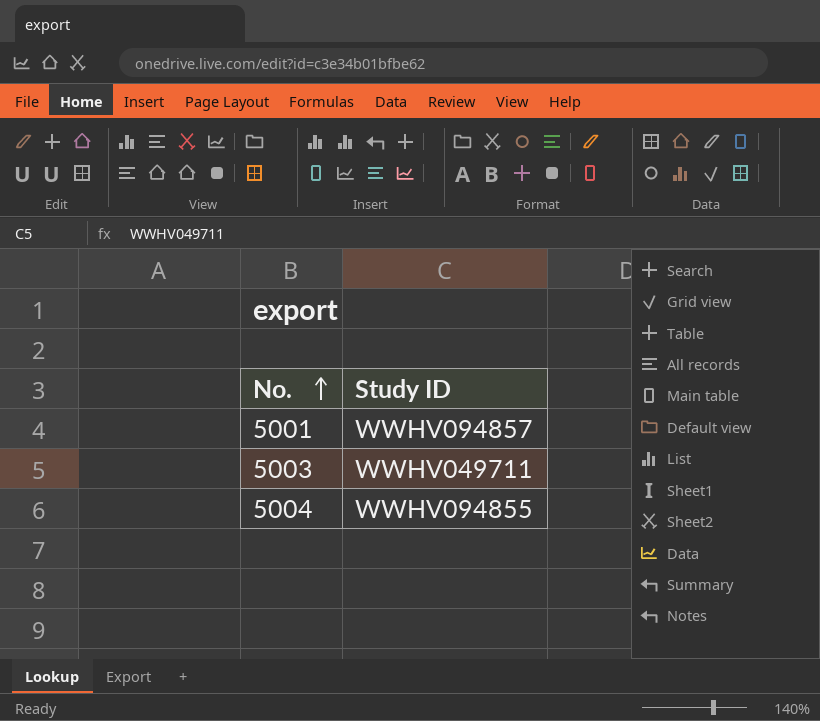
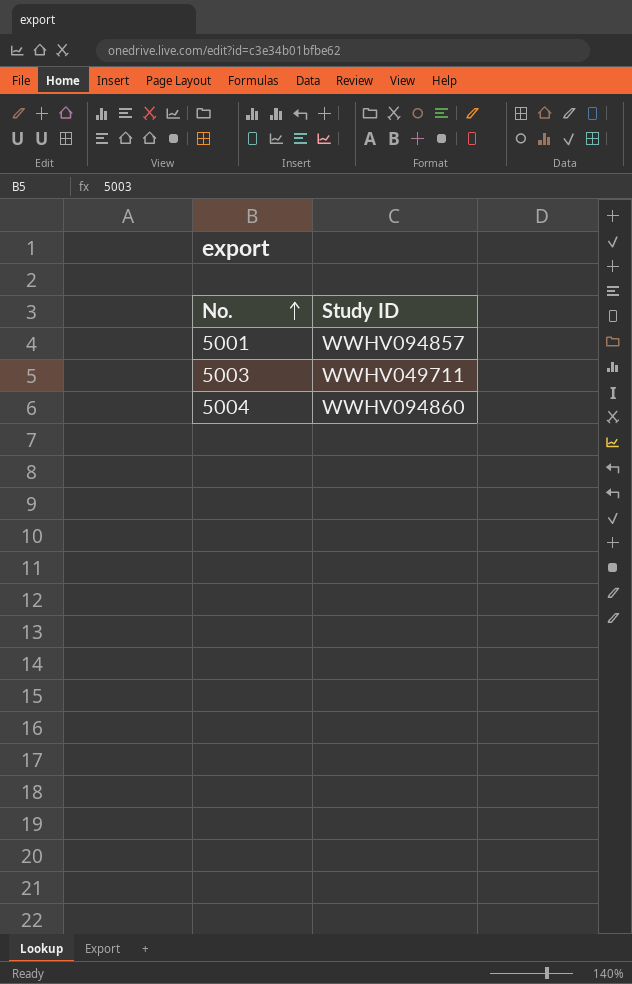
5004 | Study ID: WWHV094855 -> WWHV094860

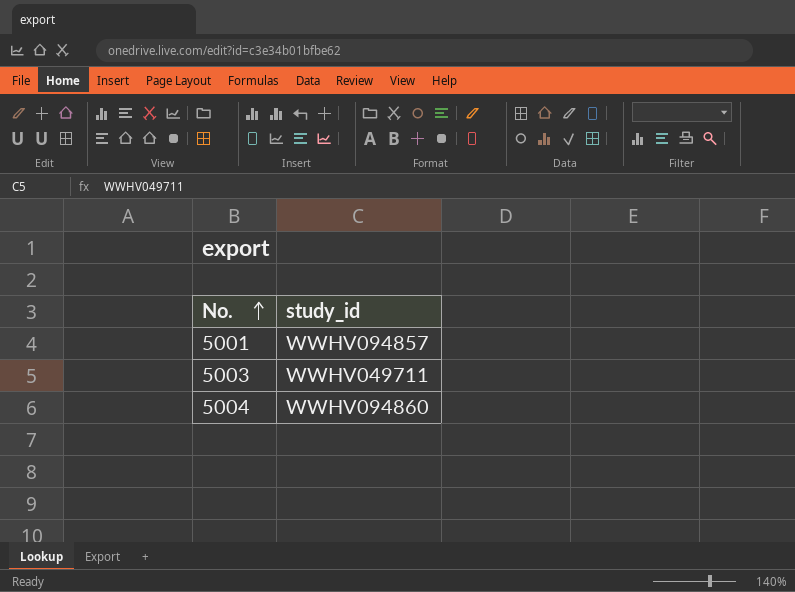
column name: Study ID -> study_id

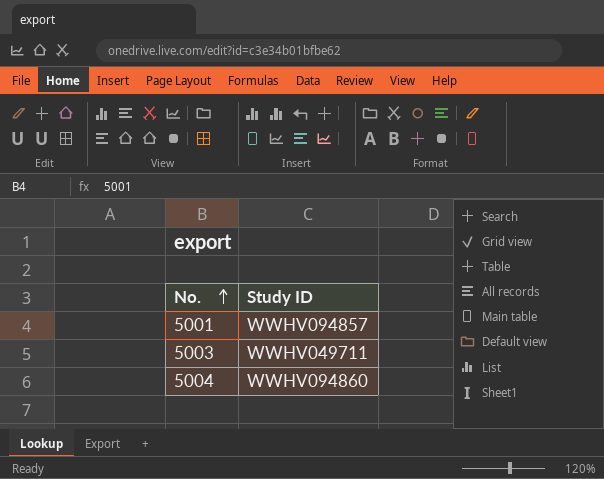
column name: study_id -> Study ID

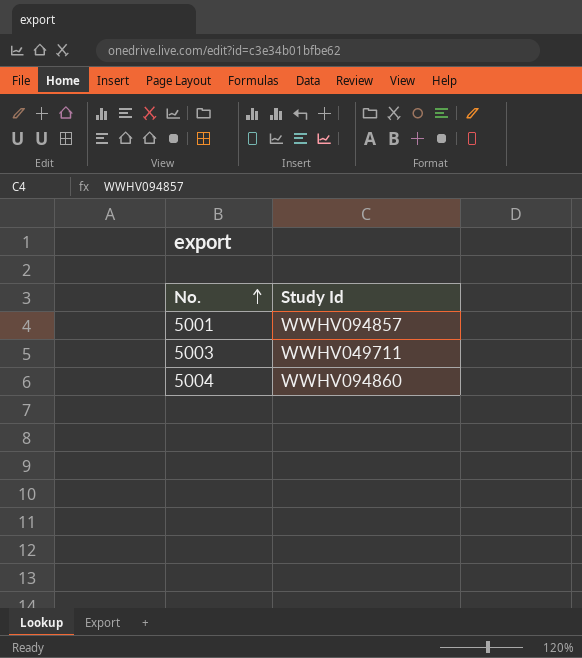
column name: Study ID -> Study Id

